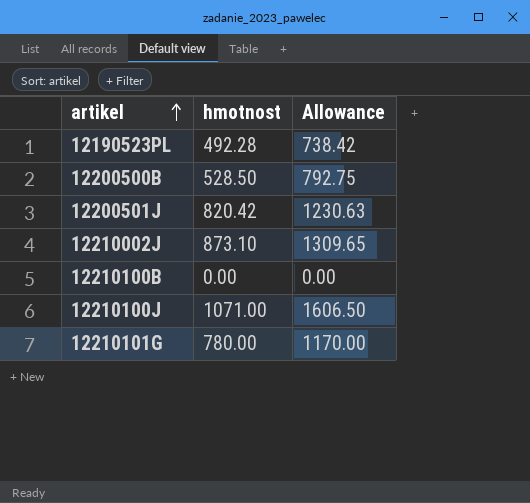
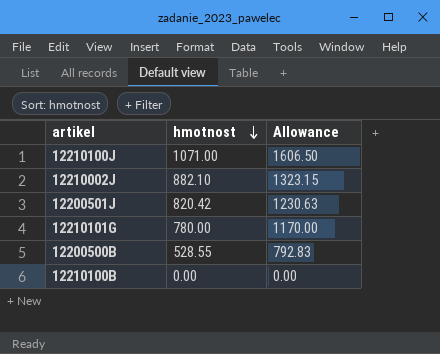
row order: artikel ascending -> hmotnost descending
row 12190523PL: 492.28 | 738.42 -> none
12210002J | hmotnost: 873.10 -> 882.10
12210002J | Allowance: 1309.65 -> 1323.15
12200500B | hmotnost: 528.50 -> 528.55
12200500B | Allowance: 792.75 -> 792.83

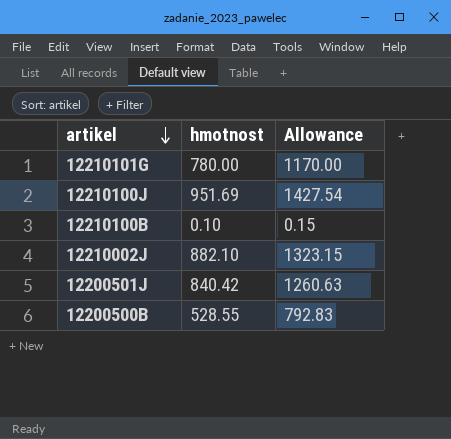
row order: hmotnost descending -> artikel descending
12210100J | hmotnost: 1071.00 -> 951.69
12210100J | Allowance: 1606.50 -> 1427.54
12210100B | hmotnost: 0.00 -> 0.10
12210100B | Allowance: 0.00 -> 0.15
12200501J | hmotnost: 820.42 -> 840.42
12200501J | Allowance: 1230.63 -> 1260.63

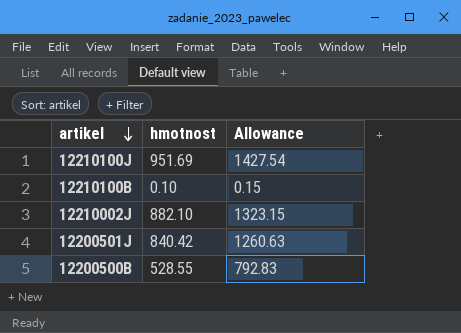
row 12210101G: 780.00 | 1170.00 -> none

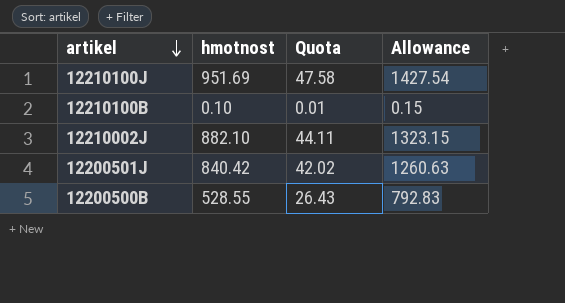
column Quota | formula: none -> [hmotnost] * 0.05

